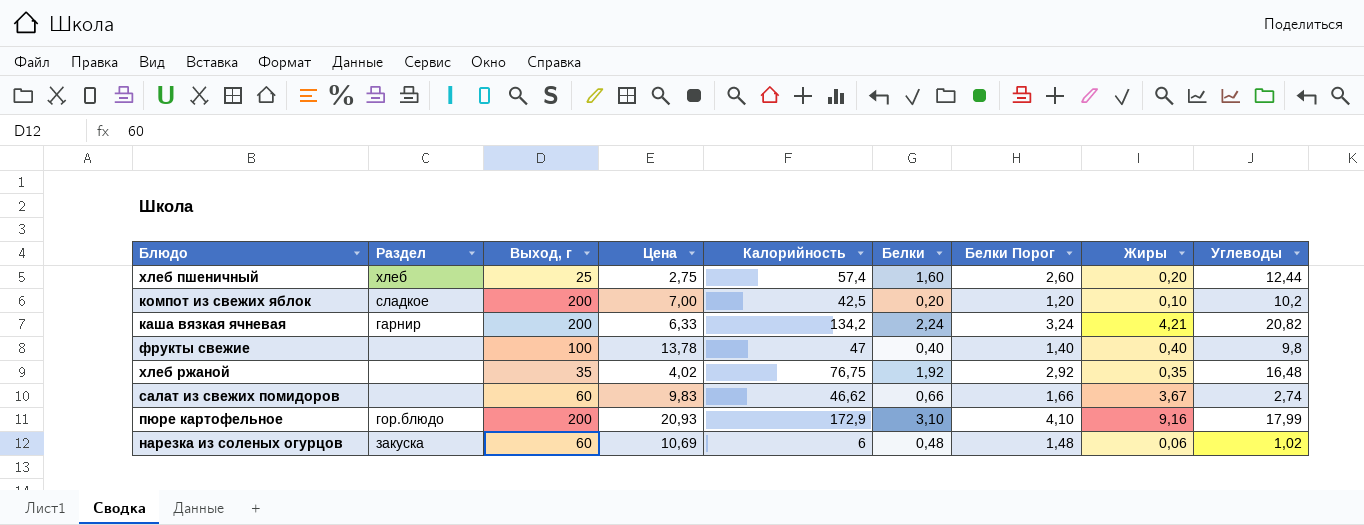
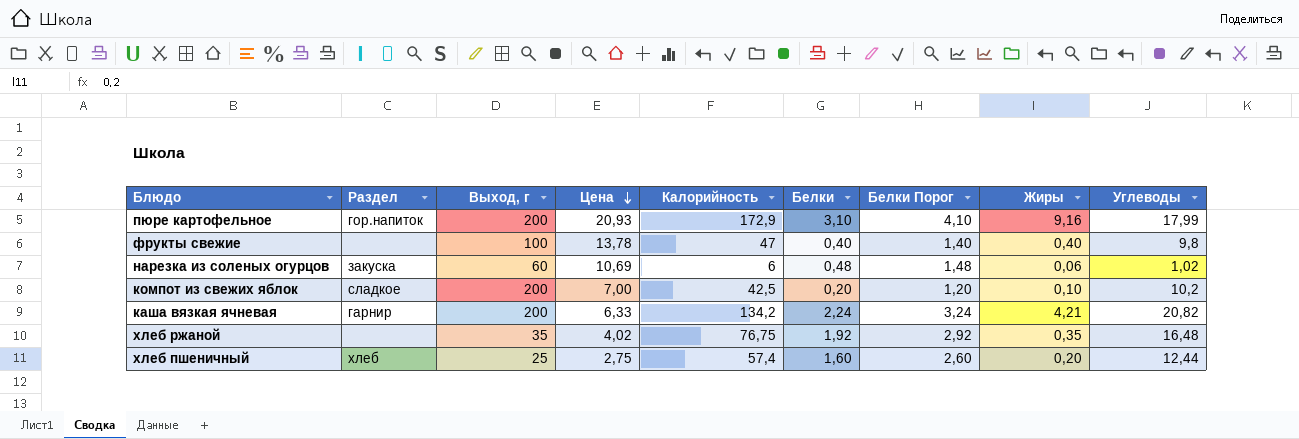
row order: none -> Цена descending
row салат из свежих помидоров: none | 60 | 9,83 | 46,62 | 0,66 | 1,66 | 3,67 | 2,74 -> none
пюре картофельное | Раздел: гор.блюдо -> гор.напиток

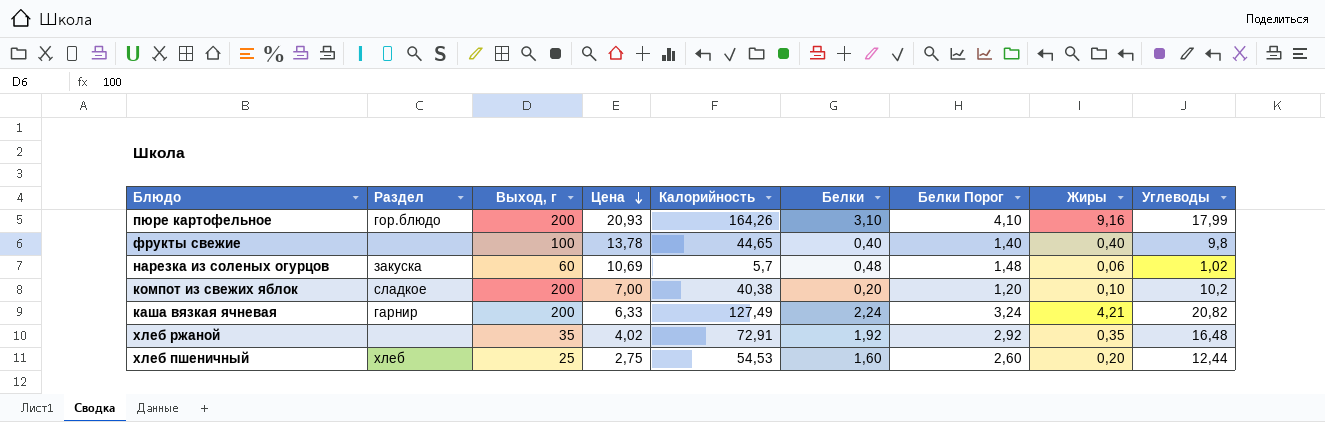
пюре картофельное | Раздел: гор.напиток -> гор.блюдо
пюре картофельное | Калорийность: 172,9 -> 164,26
фрукты свежие | Калорийность: 47 -> 44,65
нарезка из соленых огурцов | Калорийность: 6 -> 5,7
компот из свежих яблок | Калорийность: 42,5 -> 40,38
каша вязкая ячневая | Калорийность: 134,2 -> 127,49
хлеб ржаной | Калорийность: 76,75 -> 72,91
хлеб пшеничный | Калорийность: 57,4 -> 54,53

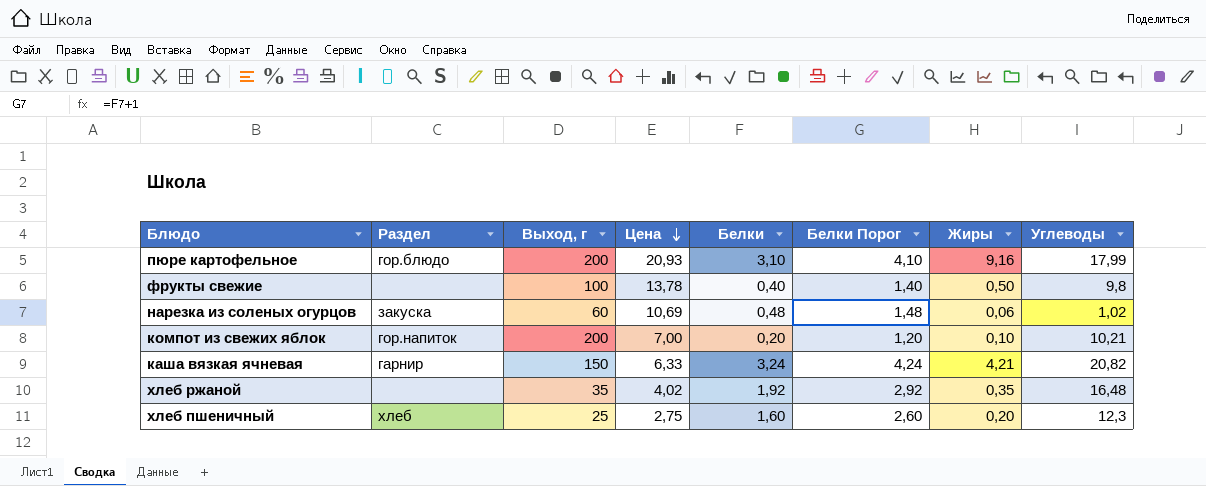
column Калорийность | position: 5 -> none
фрукты свежие | Жиры: 0,40 -> 0,50
компот из свежих яблок | Раздел: сладкое -> гор.напиток
компот из свежих яблок | Углеводы: 10,2 -> 10,21
каша вязкая ячневая | Выход, г: 200 -> 150
каша вязкая ячневая | Белки: 2,24 -> 3,24
каша вязкая ячневая | Белки Порог: 3,24 -> 4,24
хлеб пшеничный | Углеводы: 12,44 -> 12,3

